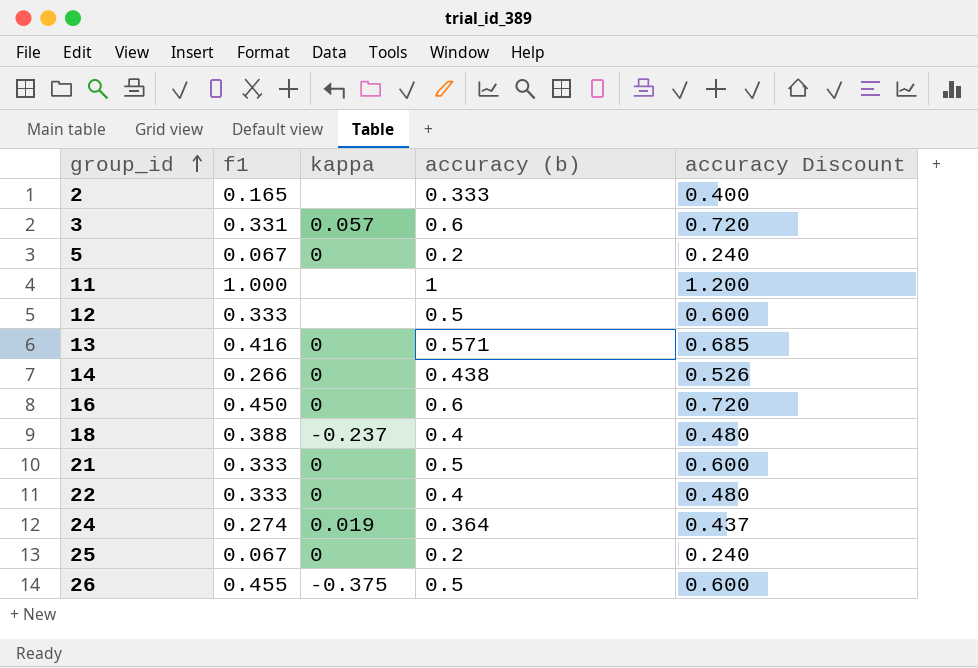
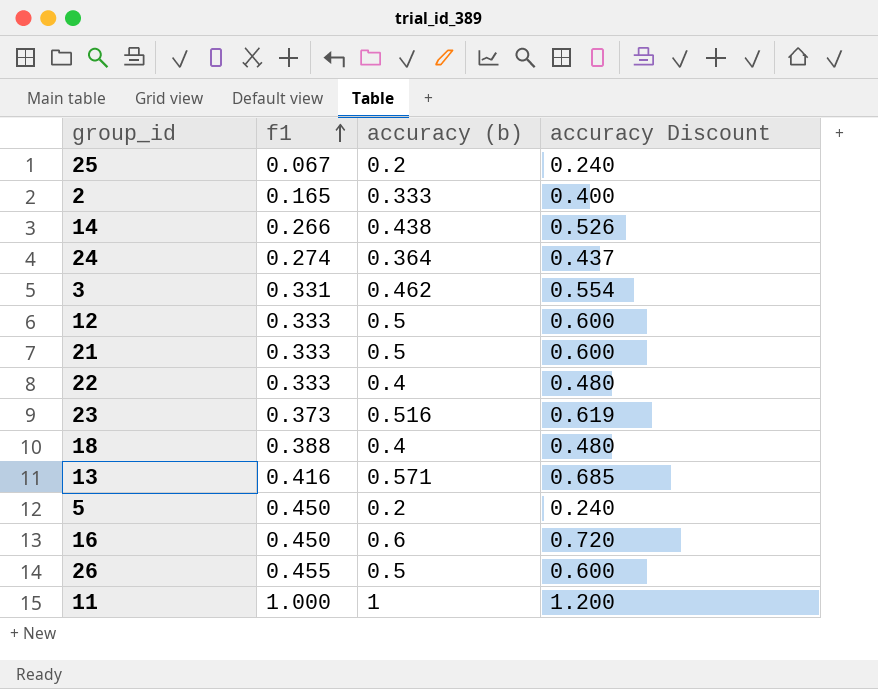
row order: group_id ascending -> f1 ascending
column kappa | position: 3 -> none
3 | accuracy (b): 0.6 -> 0.462
3 | accuracy Discount: 0.720 -> 0.554
row 23: none -> 0.373 | 0.516 | 0.619
5 | f1: 0.067 -> 0.450

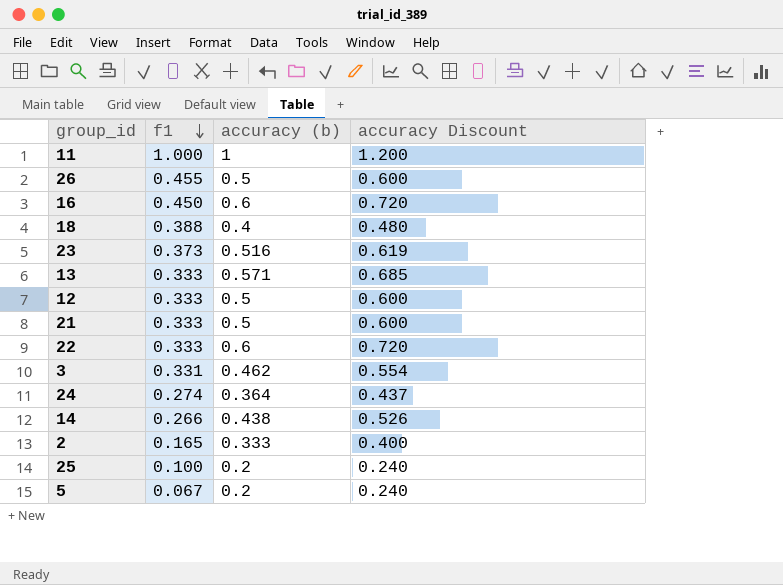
row order: f1 ascending -> f1 descending
13 | f1: 0.416 -> 0.333
22 | accuracy (b): 0.4 -> 0.6
22 | accuracy Discount: 0.480 -> 0.720
25 | f1: 0.067 -> 0.100
5 | f1: 0.450 -> 0.067

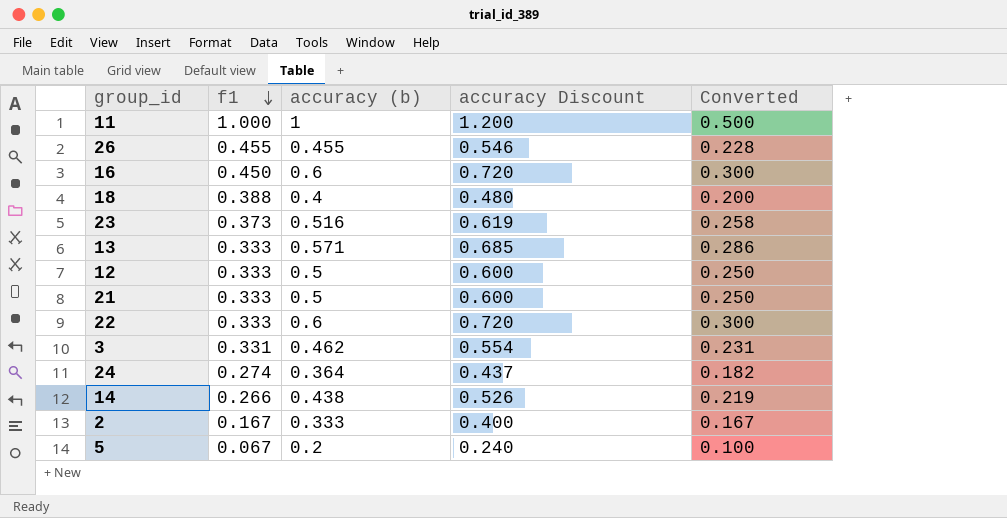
column Converted | formula: none -> [accuracy (b)] * 0.5
row 25: 0.100 | 0.2 | 0.240 -> none
26 | accuracy (b): 0.5 -> 0.455
26 | accuracy Discount: 0.600 -> 0.546
2 | f1: 0.165 -> 0.167

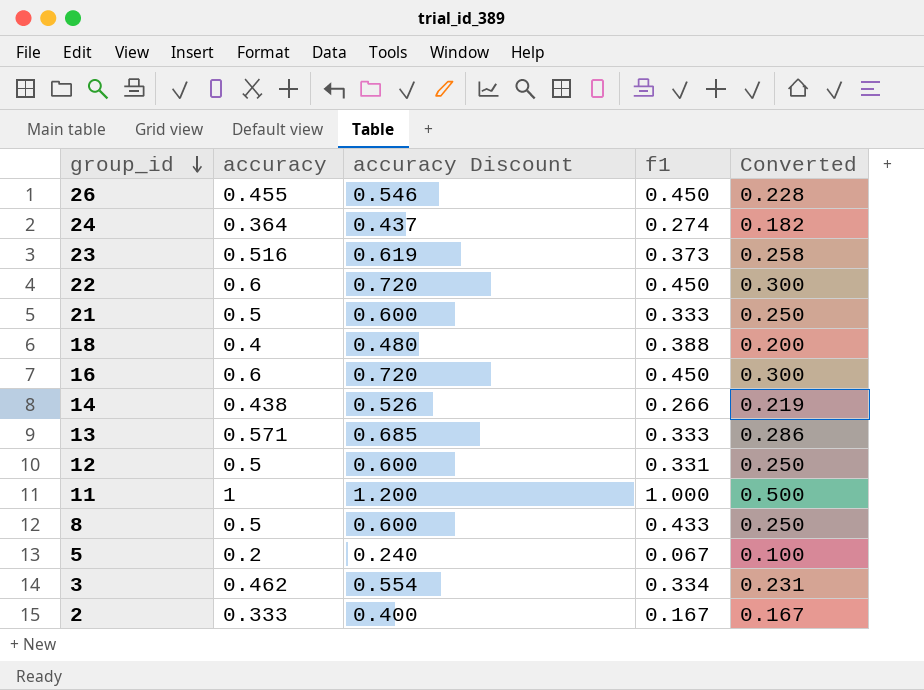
row order: f1 descending -> group_id descending
column name: accuracy (b) -> accuracy
column f1 | position: 2 -> 4
26 | f1: 0.455 -> 0.450
22 | f1: 0.333 -> 0.450
12 | f1: 0.333 -> 0.331
row 8: none -> 0.5 | 0.600 | 0.433 | 0.250
3 | f1: 0.331 -> 0.334

